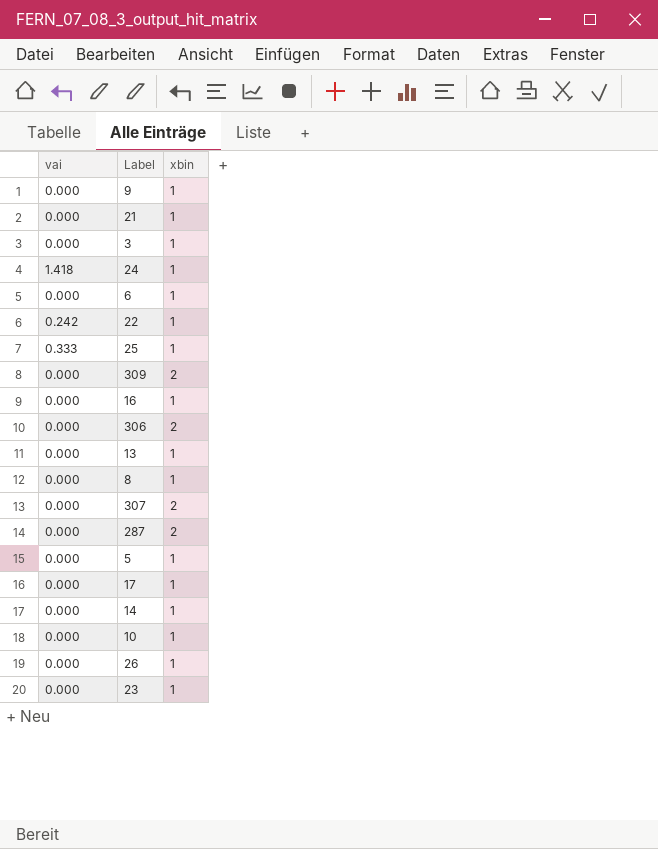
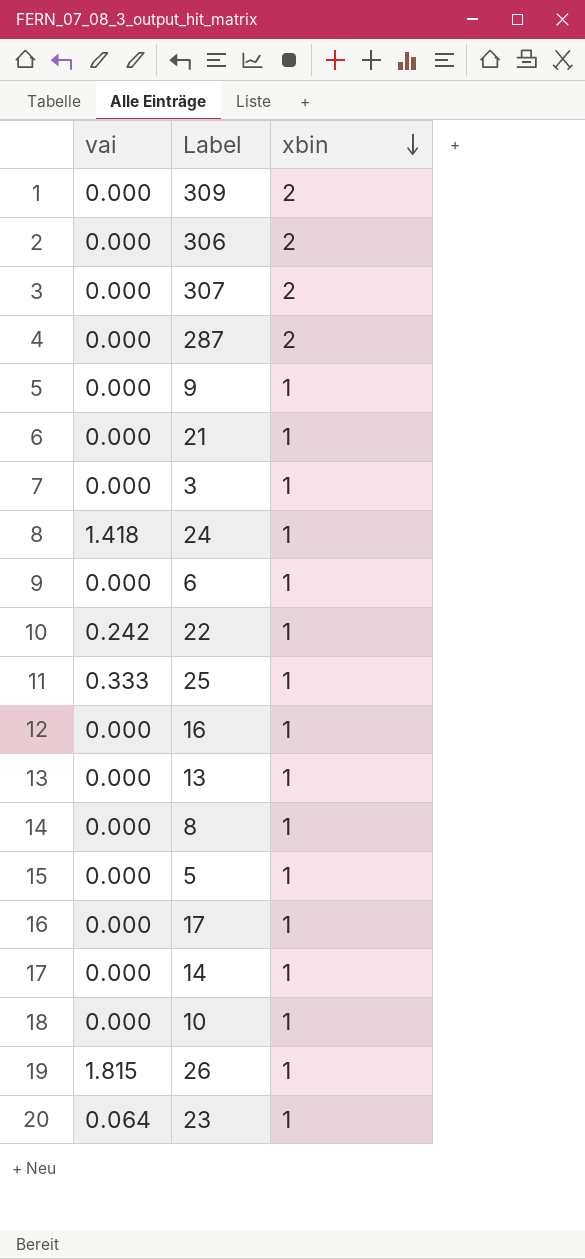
row order: none -> xbin descending
26 | vai: 0.000 -> 1.815
23 | vai: 0.000 -> 0.064

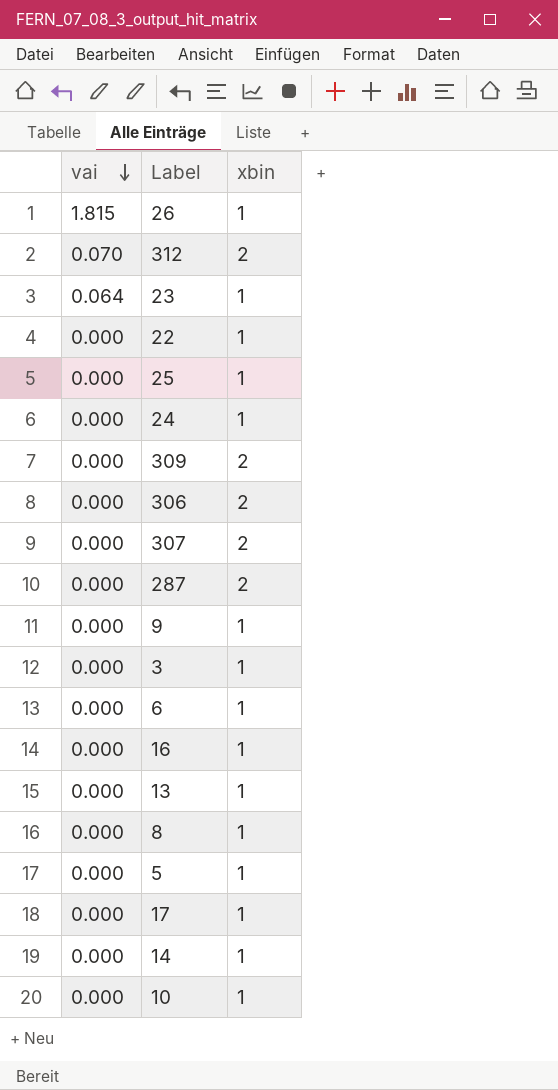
row order: xbin descending -> vai descending
row 21: 0.000 | 1 -> none
row 312: none -> 0.070 | 2
22 | vai: 0.242 -> 0.000
25 | vai: 0.333 -> 0.000
24 | vai: 1.418 -> 0.000

